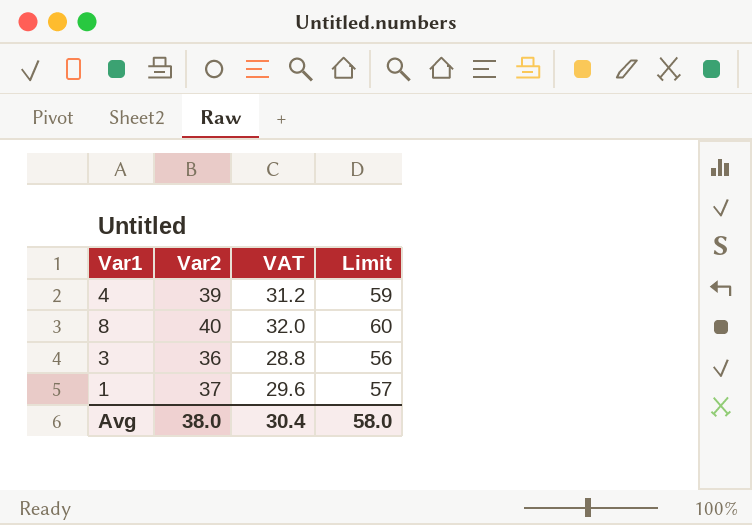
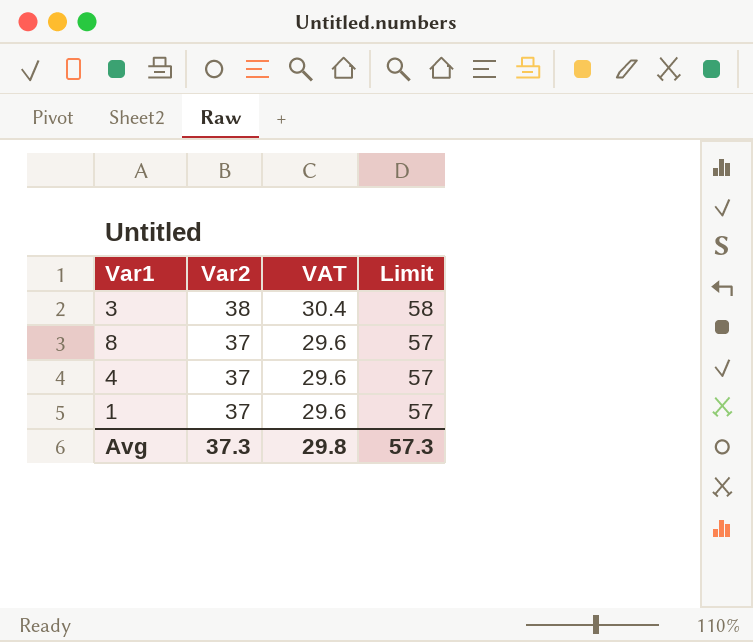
row order: none -> Var2 descending
3 | Var2: 36 -> 38
3 | VAT: 28.8 -> 30.4
3 | Limit: 56 -> 58
8 | Var2: 40 -> 37
8 | VAT: 32.0 -> 29.6
8 | Limit: 60 -> 57
4 | Var2: 39 -> 37
4 | VAT: 31.2 -> 29.6
4 | Limit: 59 -> 57
Avg | Var2: 38.0 -> 37.3
Avg | VAT: 30.4 -> 29.8
Avg | Limit: 58.0 -> 57.3

